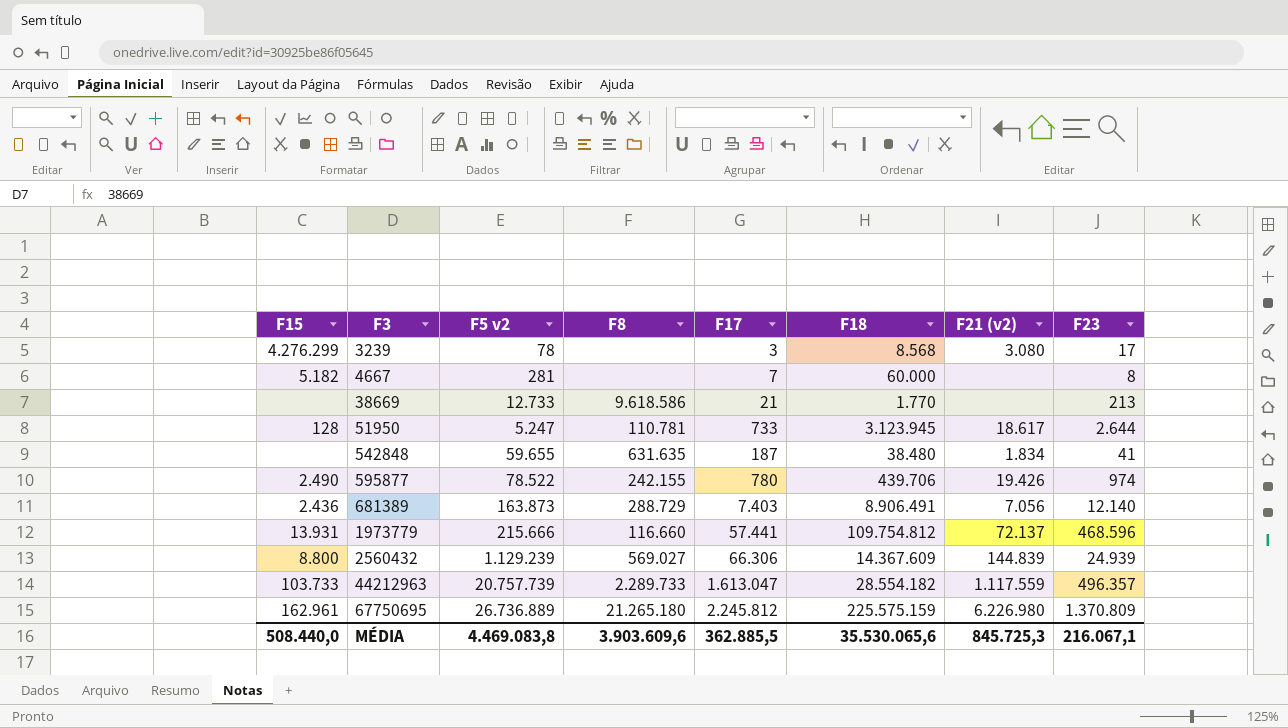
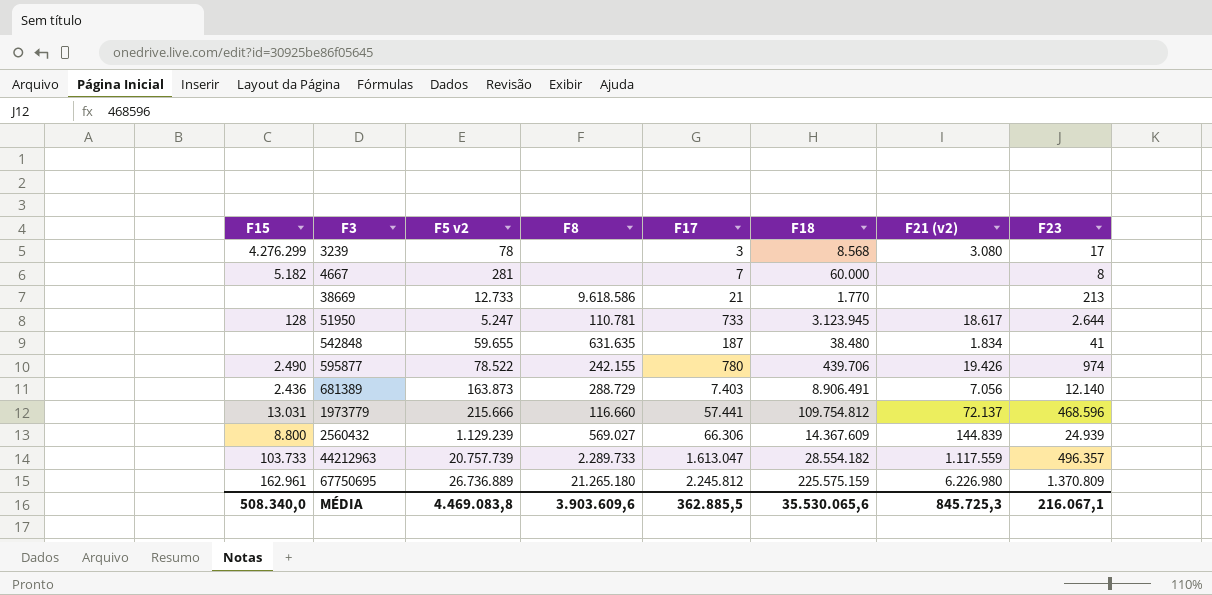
1973779 | F15: 13.931 -> 13.031
MÉDIA | F15: 508.440,0 -> 508.340,0

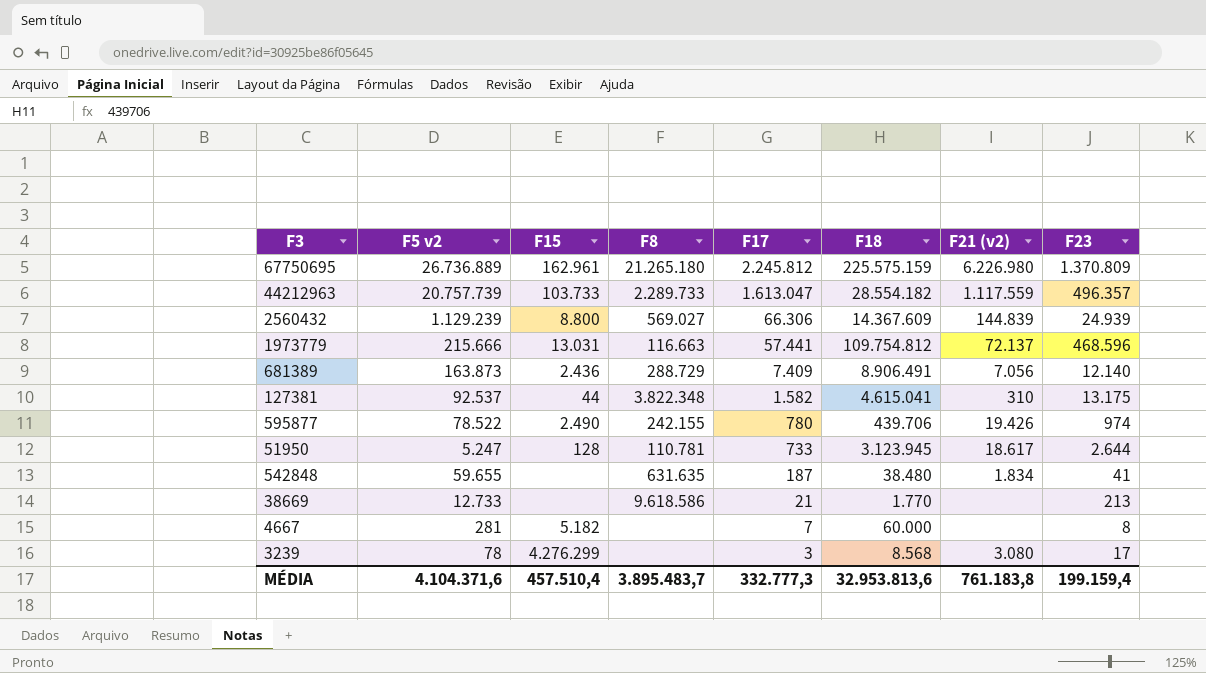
row order: F3 ascending -> F17 descending
column F15 | position: 1 -> 3
1973779 | F8: 116.660 -> 116.663
681389 | F17: 7.403 -> 7.409
row 127381: none -> 92.537 | 44 | 3.822.348 | 1.582 | 4.615.041 | 310 | 13.175
MÉDIA | F5 v2: 4.469.083,8 -> 4.104.371,6
MÉDIA | F15: 508.340,0 -> 457.510,4
MÉDIA | F8: 3.903.609,6 -> 3.895.483,7
MÉDIA | F17: 362.885,5 -> 332.777,3
MÉDIA | F18: 35.530.065,6 -> 32.953.813,6
MÉDIA | F21 (v2): 845.725,3 -> 761.183,8
MÉDIA | F23: 216.067,1 -> 199.159,4

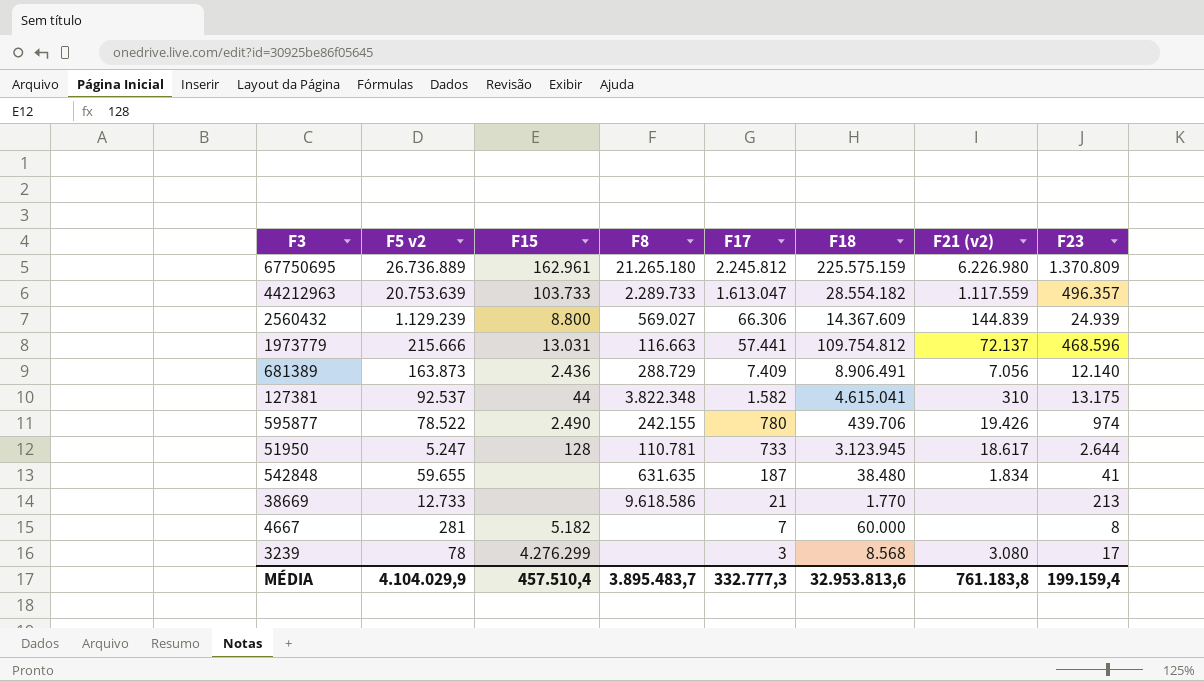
44212963 | F5 v2: 20.757.739 -> 20.753.639
MÉDIA | F5 v2: 4.104.371,6 -> 4.104.029,9

